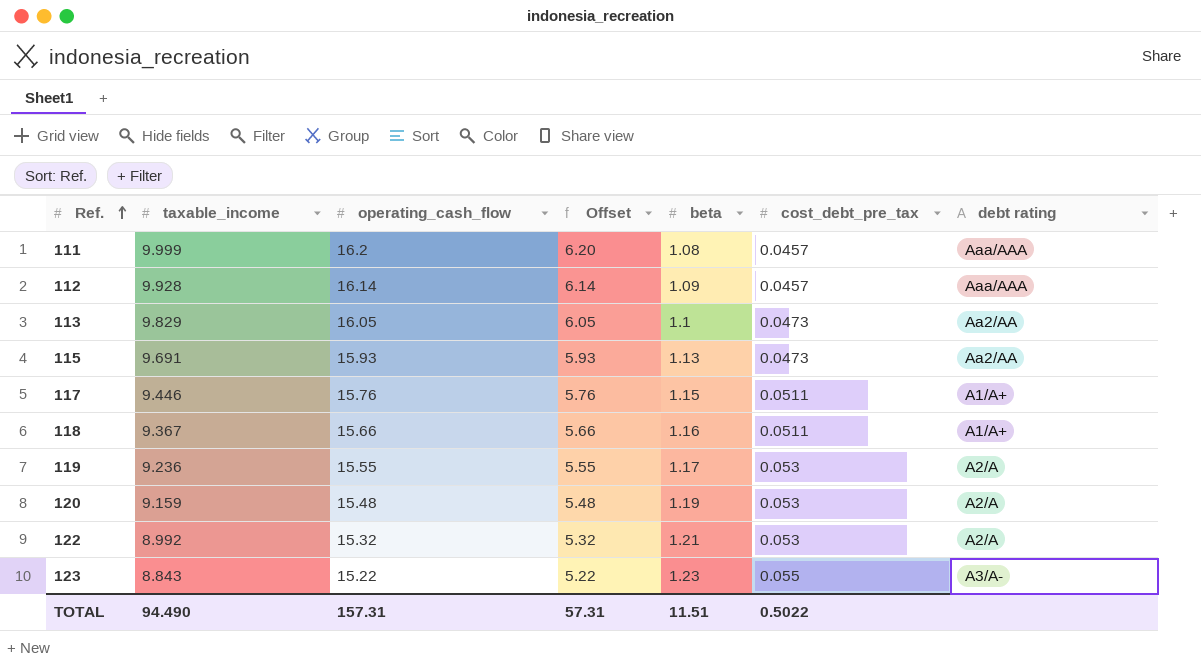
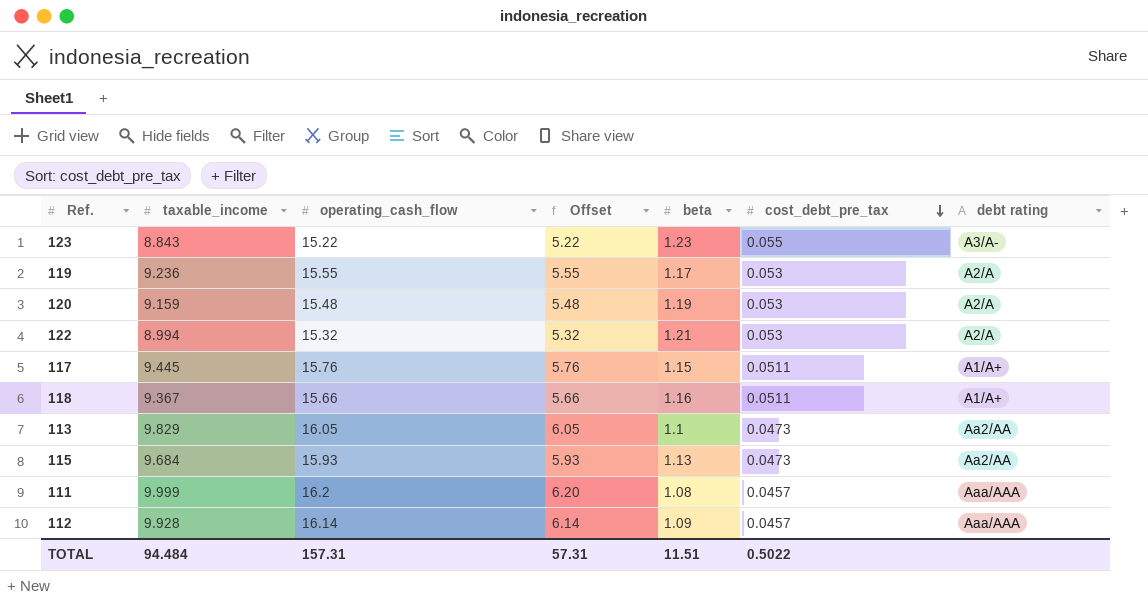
row order: Ref. ascending -> cost_debt_pre_tax descending
122 | taxable_income: 8.992 -> 8.994
117 | taxable_income: 9.446 -> 9.445
115 | taxable_income: 9.691 -> 9.684
TOTAL | taxable_income: 94.490 -> 94.484

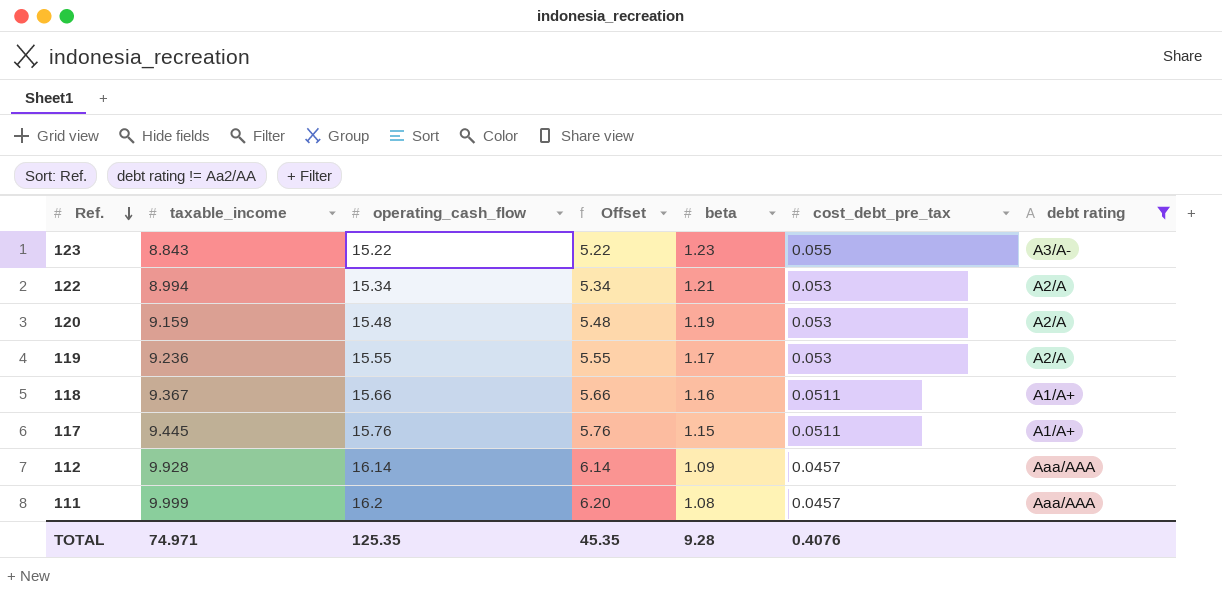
filter: none -> debt rating != Aa2/AA
row order: cost_debt_pre_tax descending -> Ref. descending
122 | operating_cash_flow: 15.32 -> 15.34
122 | Offset: 5.32 -> 5.34
TOTAL | taxable_income: 94.484 -> 74.971
TOTAL | operating_cash_flow: 157.31 -> 125.35
TOTAL | Offset: 57.31 -> 45.35
TOTAL | beta: 11.51 -> 9.28
TOTAL | cost_debt_pre_tax: 0.5022 -> 0.4076

